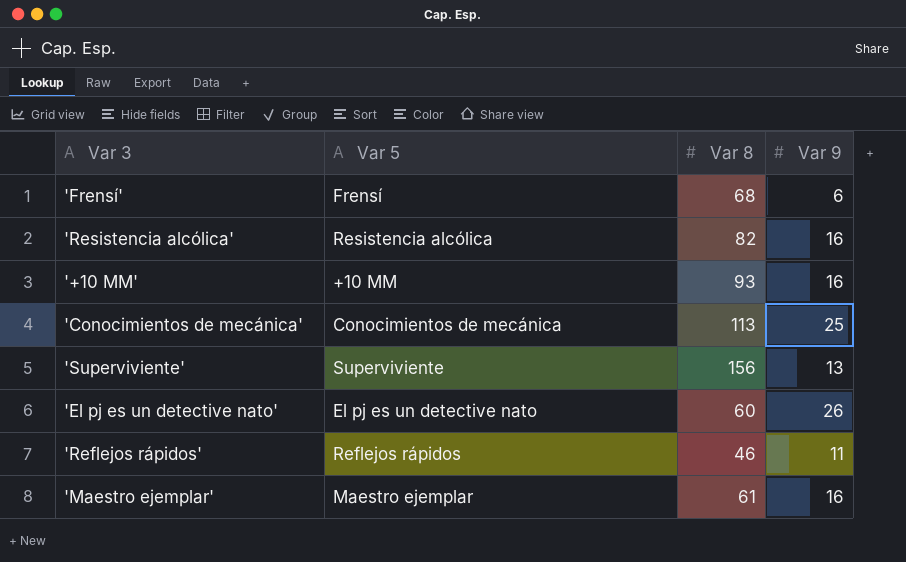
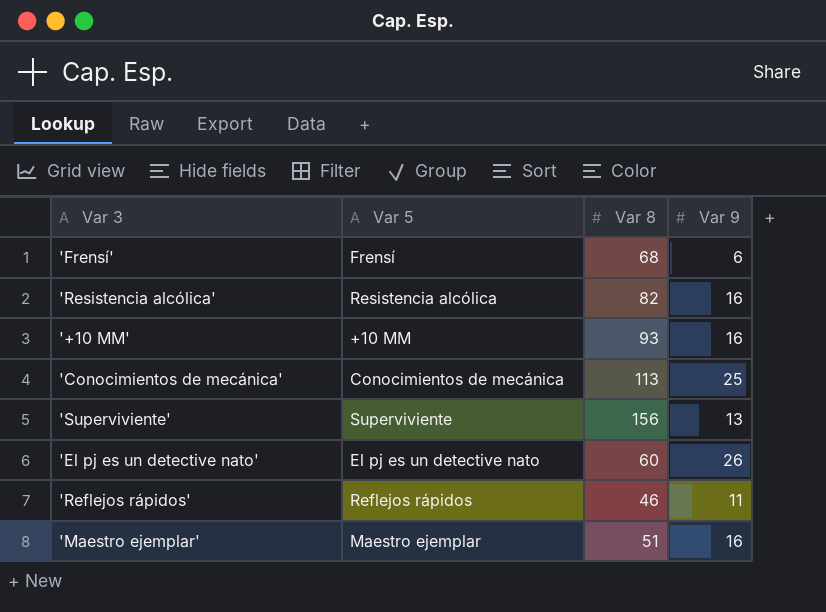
'Maestro ejemplar' | Var 8: 61 -> 51

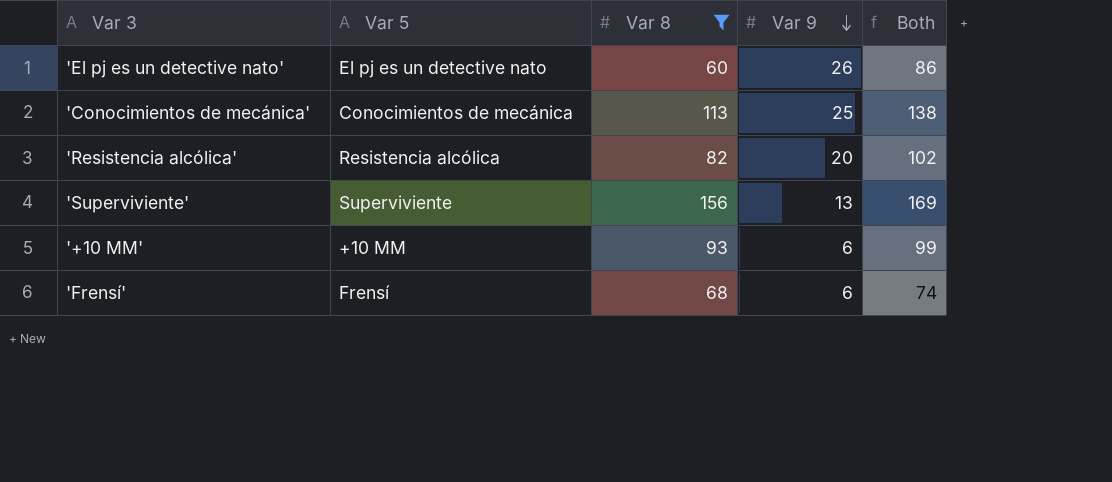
filter: none -> Var 8 >= 60
row order: none -> Var 9 descending
column Both | formula: none -> [Var 8] + [Var 9]
'Resistencia alcólica' | Var 9: 16 -> 20
'+10 MM' | Var 9: 16 -> 6

